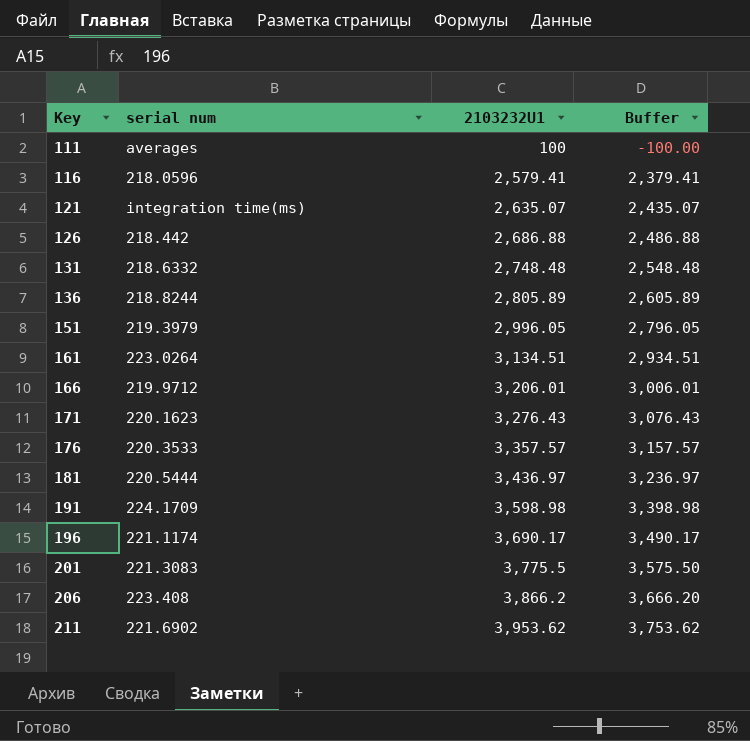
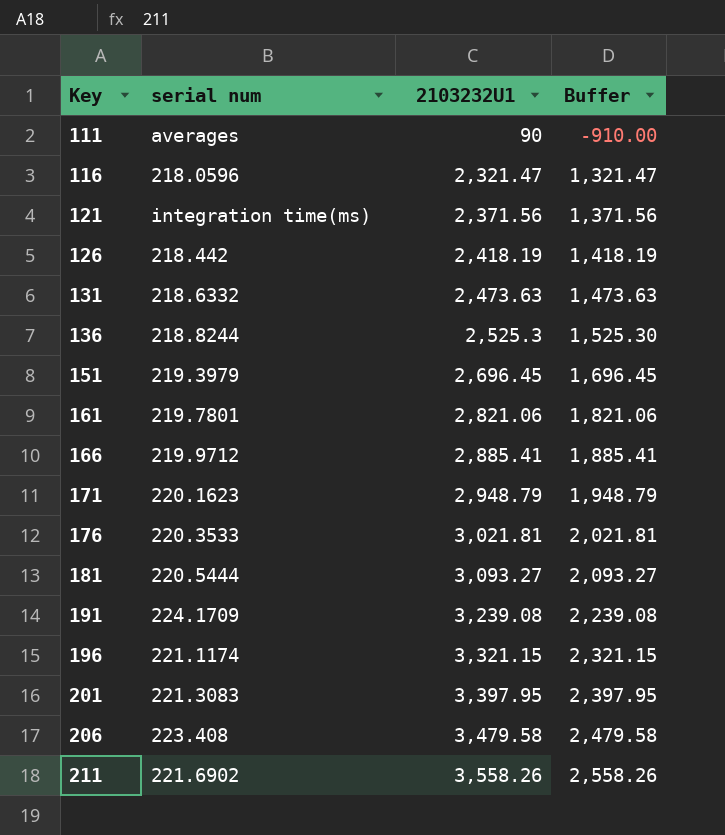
column Buffer | formula: [2103232U1] - 200 -> [2103232U1] - 1000
111 | 2103232U1: 100 -> 90
116 | 2103232U1: 2,579.41 -> 2,321.47
121 | 2103232U1: 2,635.07 -> 2,371.56
126 | 2103232U1: 2,686.88 -> 2,418.19
131 | 2103232U1: 2,748.48 -> 2,473.63
136 | 2103232U1: 2,805.89 -> 2,525.3
151 | 2103232U1: 2,996.05 -> 2,696.45
161 | serial num: 223.0264 -> 219.7801
161 | 2103232U1: 3,134.51 -> 2,821.06
166 | 2103232U1: 3,206.01 -> 2,885.41
171 | 2103232U1: 3,276.43 -> 2,948.79
176 | 2103232U1: 3,357.57 -> 3,021.81
181 | 2103232U1: 3,436.97 -> 3,093.27
191 | 2103232U1: 3,598.98 -> 3,239.08
196 | 2103232U1: 3,690.17 -> 3,321.15
201 | 2103232U1: 3,775.5 -> 3,397.95
206 | 2103232U1: 3,866.2 -> 3,479.58
211 | 2103232U1: 3,953.62 -> 3,558.26

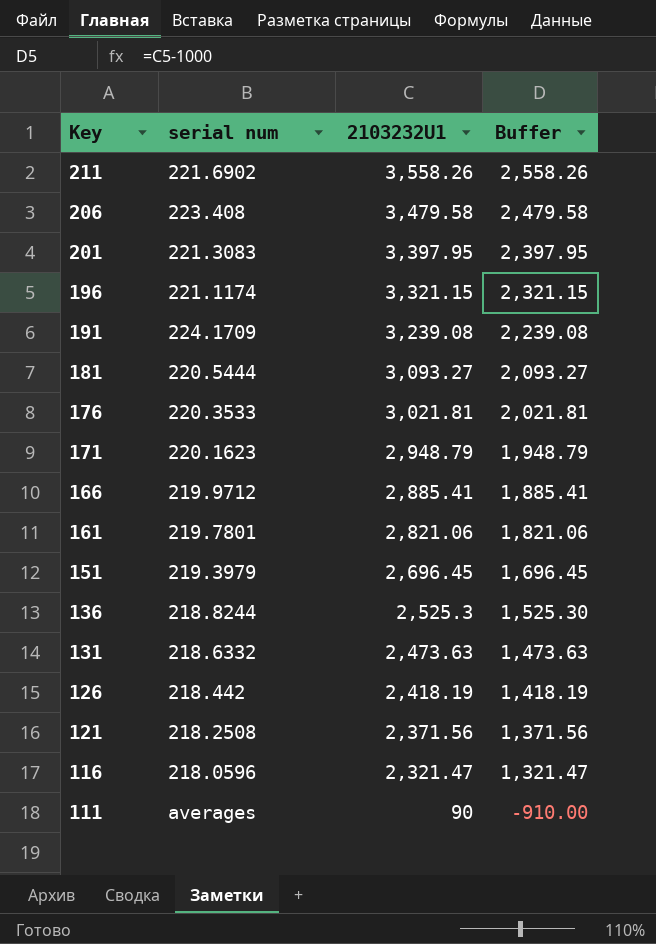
row order: Key ascending -> Key descending
121 | serial num: integration time(ms) -> 218.2508

